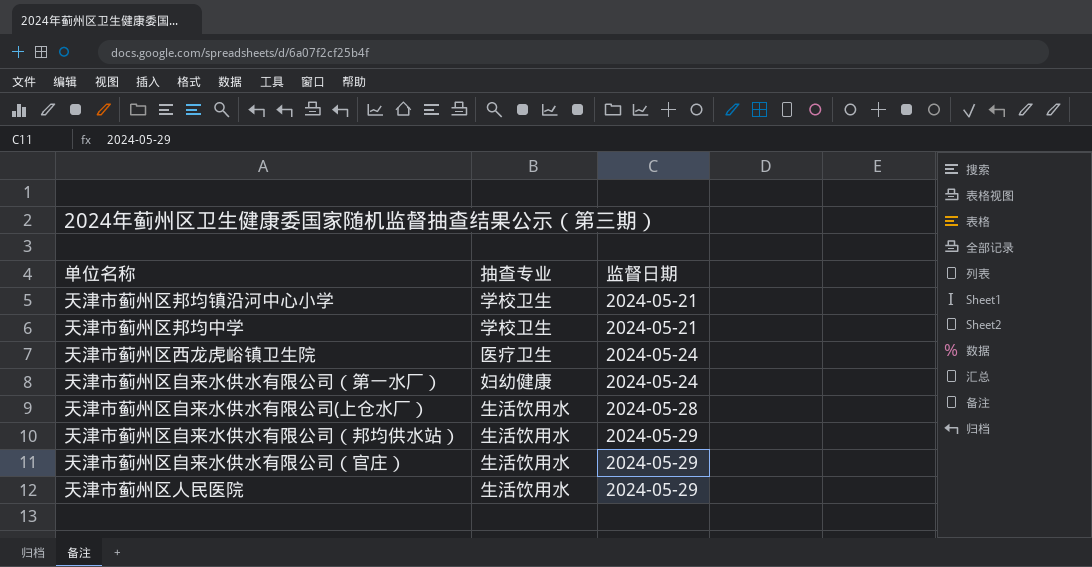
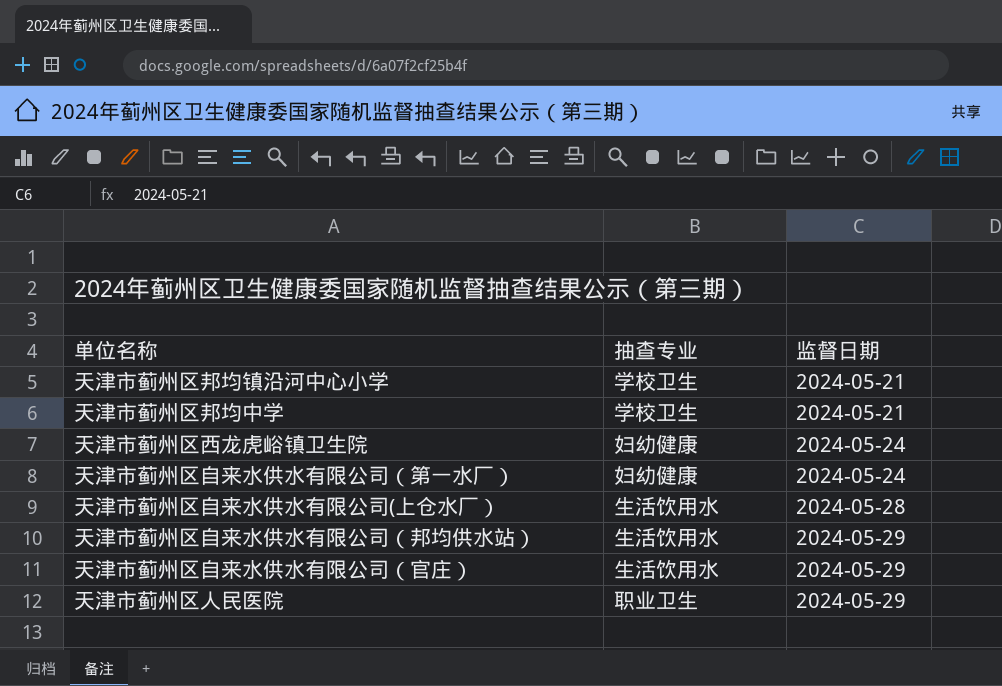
天津市蓟州区西龙虎峪镇卫生院 | 抽查专业: 医疗卫生 -> 妇幼健康
天津市蓟州区人民医院 | 抽查专业: 生活饮用水 -> 职业卫生

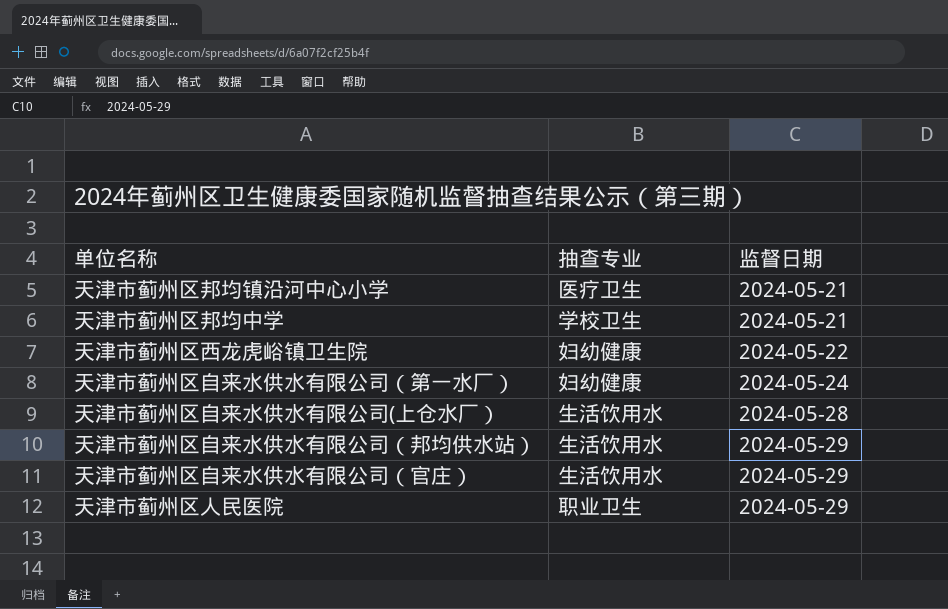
天津市蓟州区邦均镇沿河中心小学 | 抽查专业: 学校卫生 -> 医疗卫生
天津市蓟州区西龙虎峪镇卫生院 | 监督日期: 2024-05-24 -> 2024-05-22

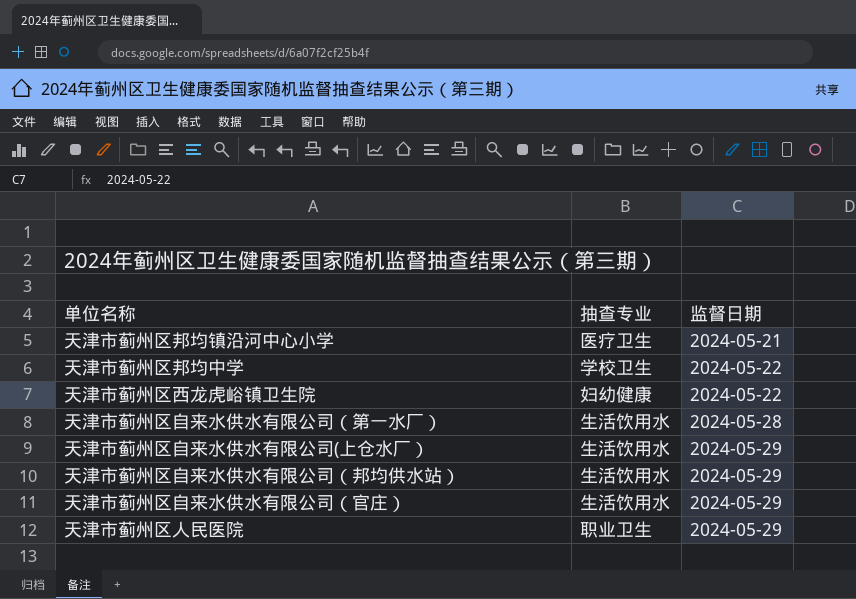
天津市蓟州区邦均中学 | 监督日期: 2024-05-21 -> 2024-05-22
天津市蓟州区自来水供水有限公司（第一水厂） | 抽查专业: 妇幼健康 -> 生活饮用水
天津市蓟州区自来水供水有限公司（第一水厂） | 监督日期: 2024-05-24 -> 2024-05-28
天津市蓟州区自来水供水有限公司(上仓水厂） | 监督日期: 2024-05-28 -> 2024-05-29

